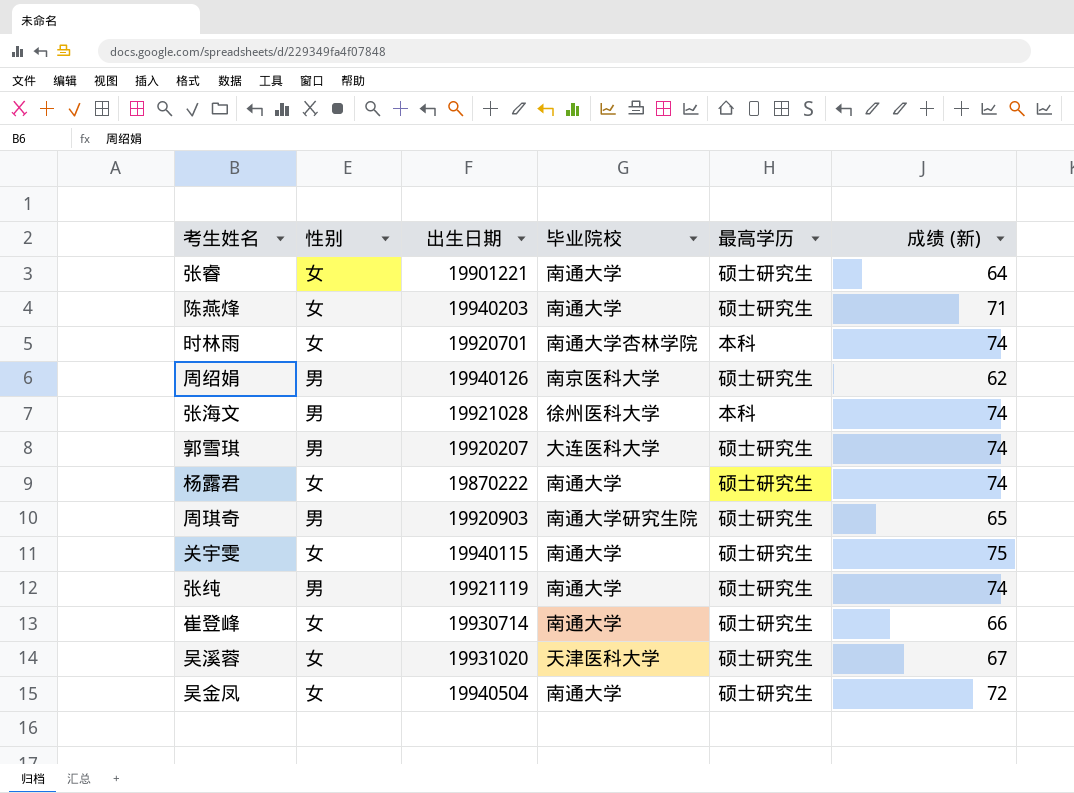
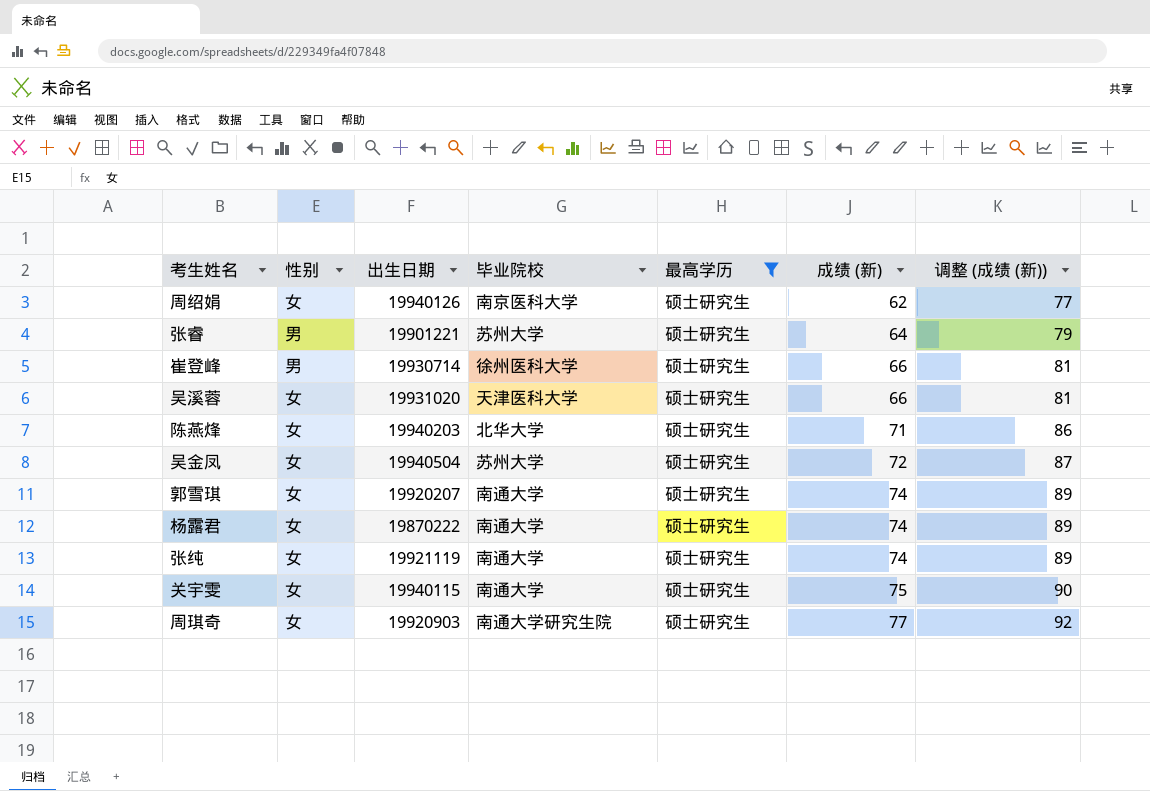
filter: none -> 最高学历 = 硕士研究生
row order: none -> 成绩 (新) ascending
column 调整 (成绩 (新)) | formula: none -> [成绩 (新)] + 15
周绍娟 | 性别: 男 -> 女
张睿 | 性别: 女 -> 男
张睿 | 毕业院校: 南通大学 -> 苏州大学
崔登峰 | 性别: 女 -> 男
崔登峰 | 毕业院校: 南通大学 -> 徐州医科大学
吴溪蓉 | 成绩 (新): 67 -> 66
陈燕烽 | 毕业院校: 南通大学 -> 北华大学
吴金凤 | 毕业院校: 南通大学 -> 苏州大学
郭雪琪 | 性别: 男 -> 女
郭雪琪 | 毕业院校: 大连医科大学 -> 南通大学
张纯 | 性别: 男 -> 女
周琪奇 | 性别: 男 -> 女
周琪奇 | 成绩 (新): 65 -> 77

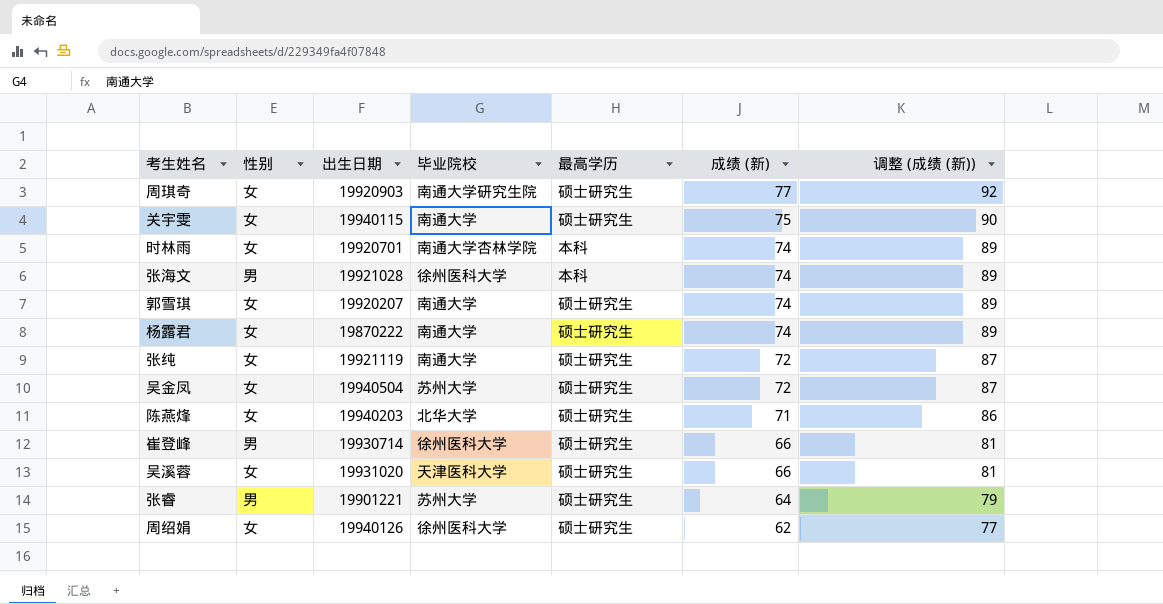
filter: 最高学历 = 硕士研究生 -> none
row order: 成绩 (新) ascending -> 成绩 (新) descending
张纯 | 成绩 (新): 74 -> 72
张纯 | 调整 (成绩 (新)): 89 -> 87
周绍娟 | 毕业院校: 南京医科大学 -> 徐州医科大学

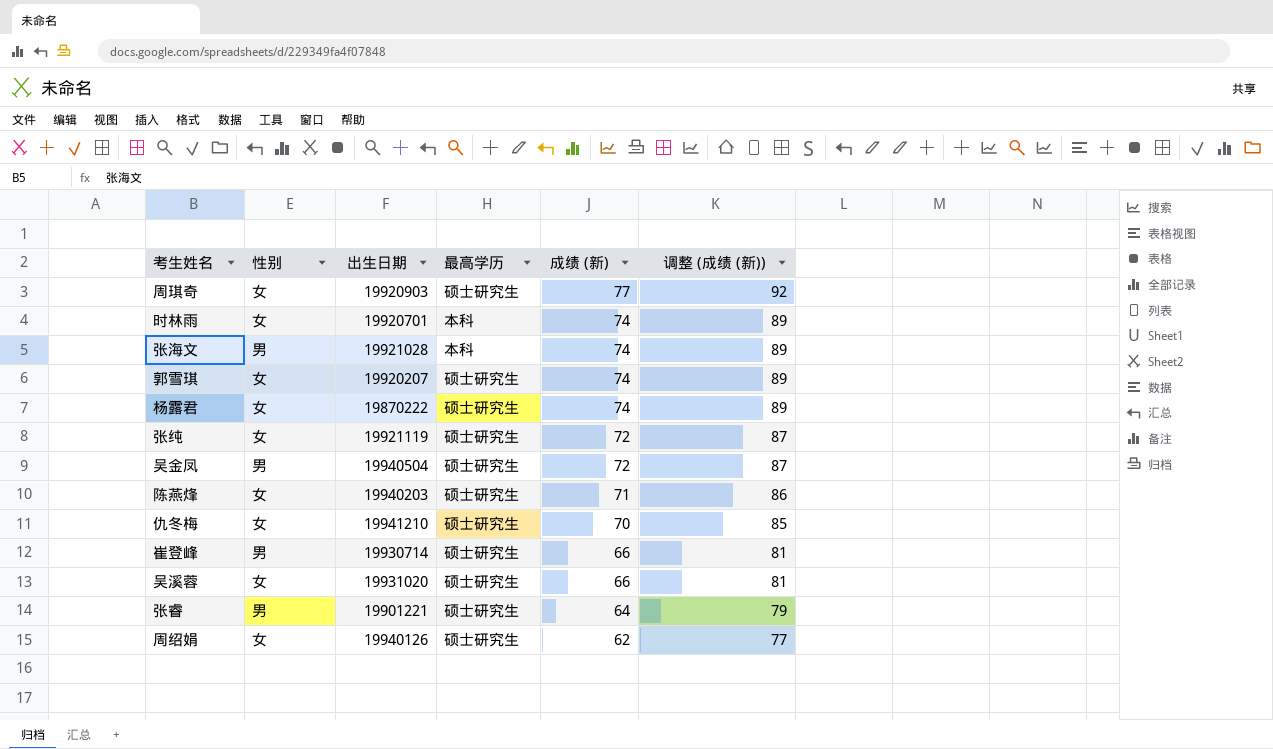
column 毕业院校 | position: 4 -> none
row 关宇雯: 女 | 19940115 | 南通大学 | 硕士研究生 | 75 | 90 -> none
吴金凤 | 性别: 女 -> 男
row 仇冬梅: none -> 女 | 19941210 | 硕士研究生 | 70 | 85

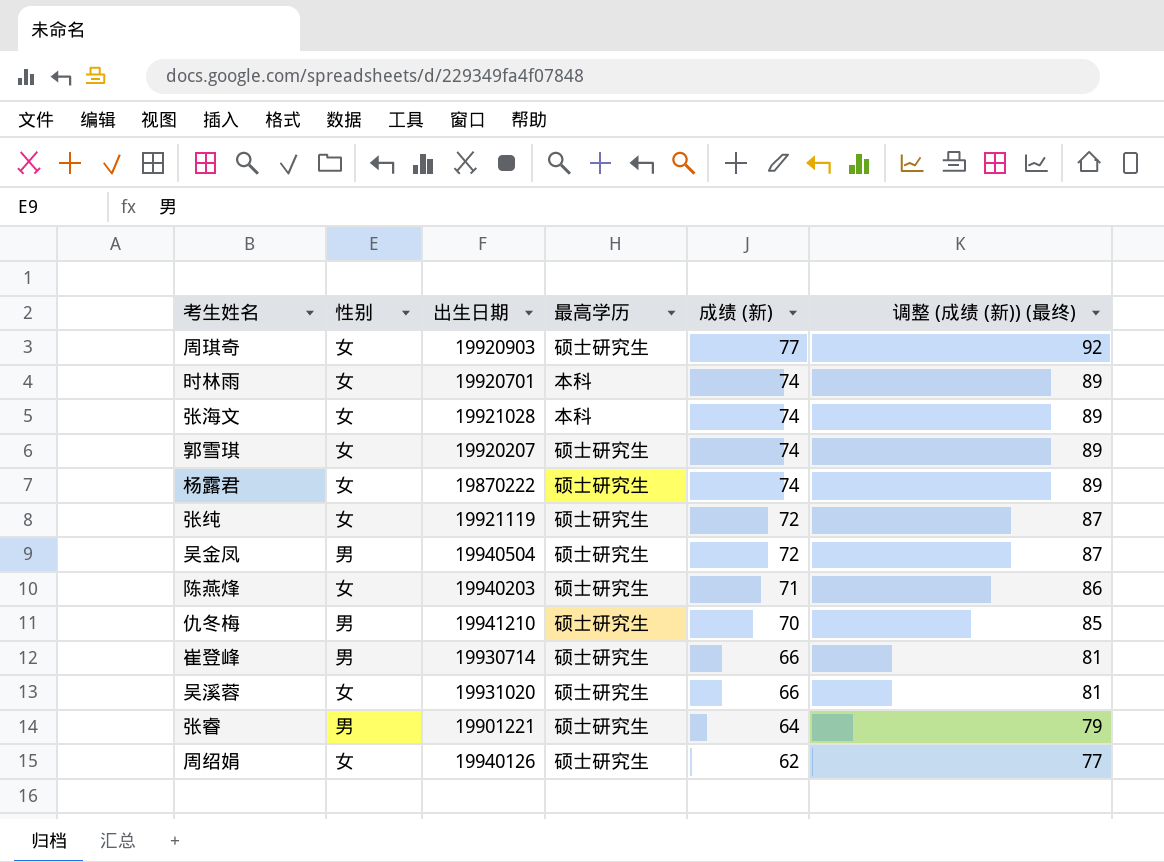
column name: 调整 (成绩 (新)) -> 调整 (成绩 (新)) (最终)
张海文 | 性别: 男 -> 女
仇冬梅 | 性别: 女 -> 男

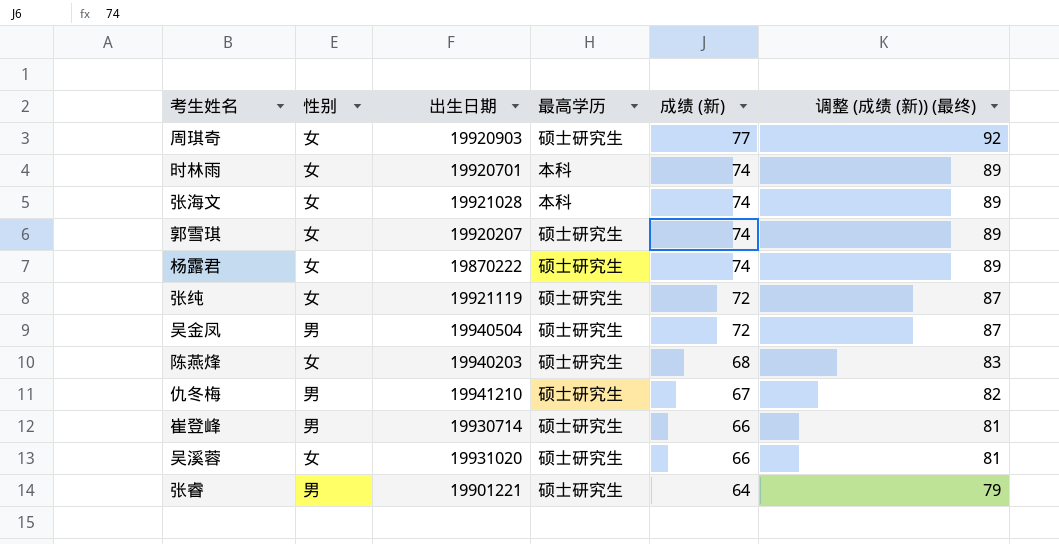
row 周绍娟: 女 | 19940126 | 硕士研究生 | 62 | 77 -> none
陈燕烽 | 成绩 (新): 71 -> 68
陈燕烽 | 调整 (成绩 (新)) (最终): 86 -> 83
仇冬梅 | 成绩 (新): 70 -> 67
仇冬梅 | 调整 (成绩 (新)) (最终): 85 -> 82

